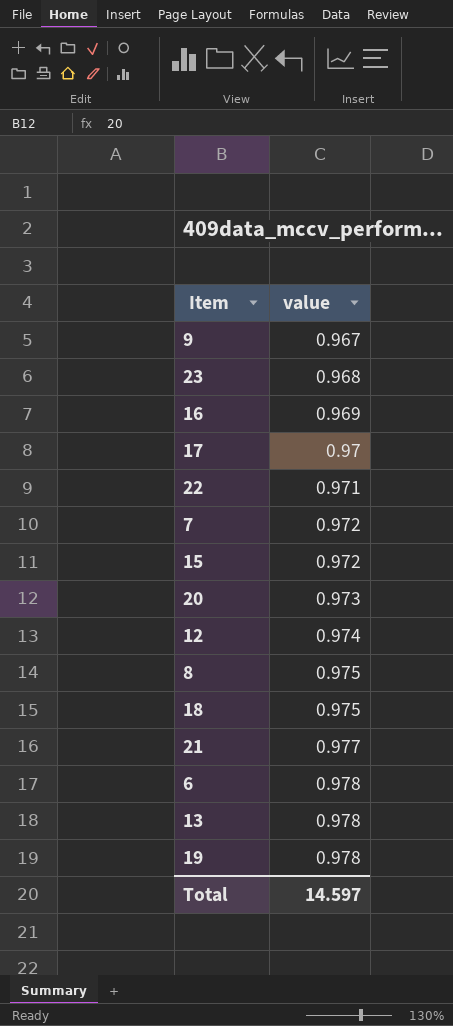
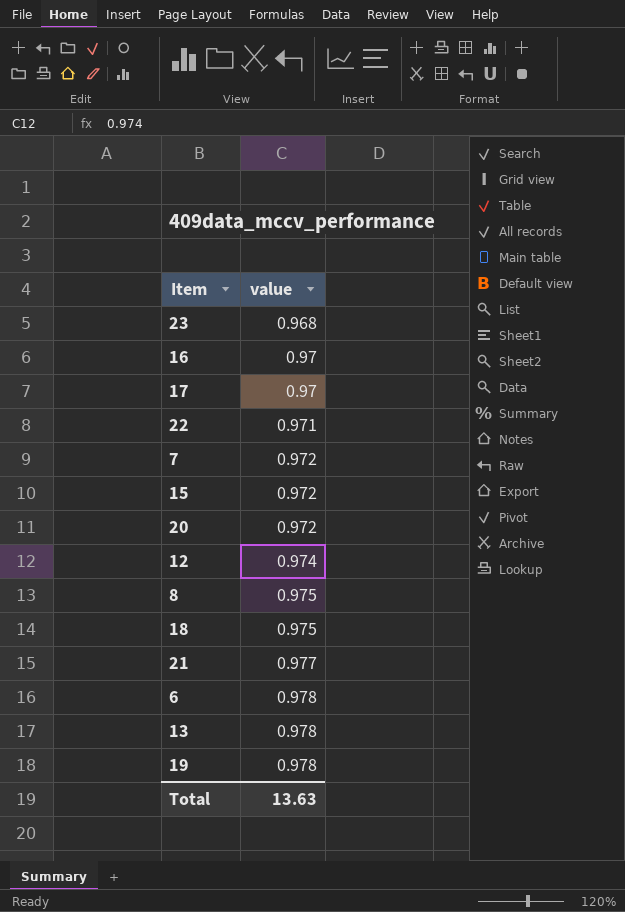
row 9: 0.967 -> none
16 | value: 0.969 -> 0.97
20 | value: 0.973 -> 0.972
Total | value: 14.597 -> 13.63

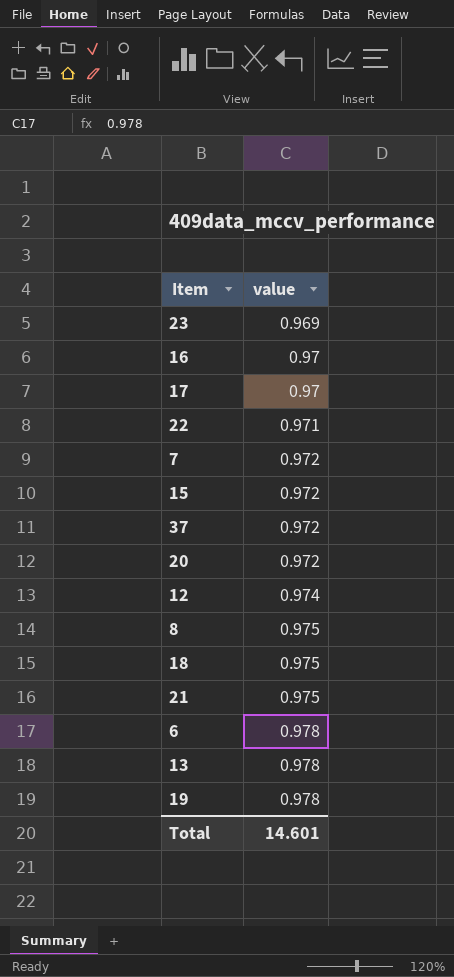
23 | value: 0.968 -> 0.969
row 37: none -> 0.972
21 | value: 0.977 -> 0.975
Total | value: 13.63 -> 14.601

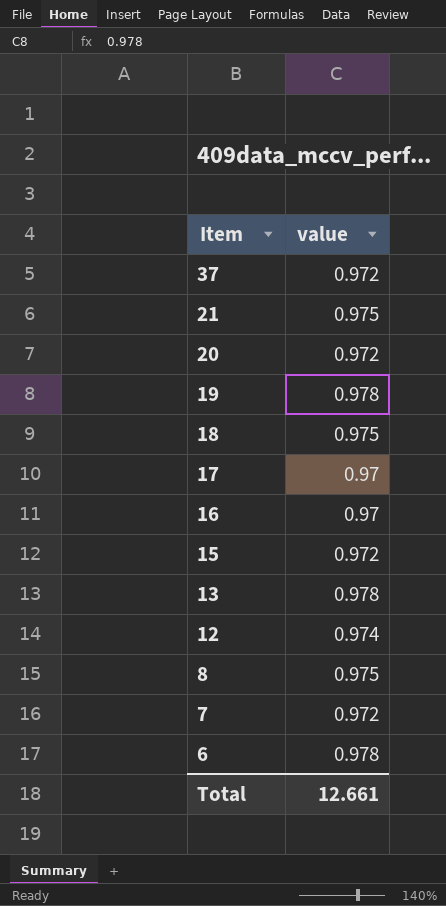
row order: value ascending -> Item descending
row 23: 0.969 -> none
row 22: 0.971 -> none
Total | value: 14.601 -> 12.661

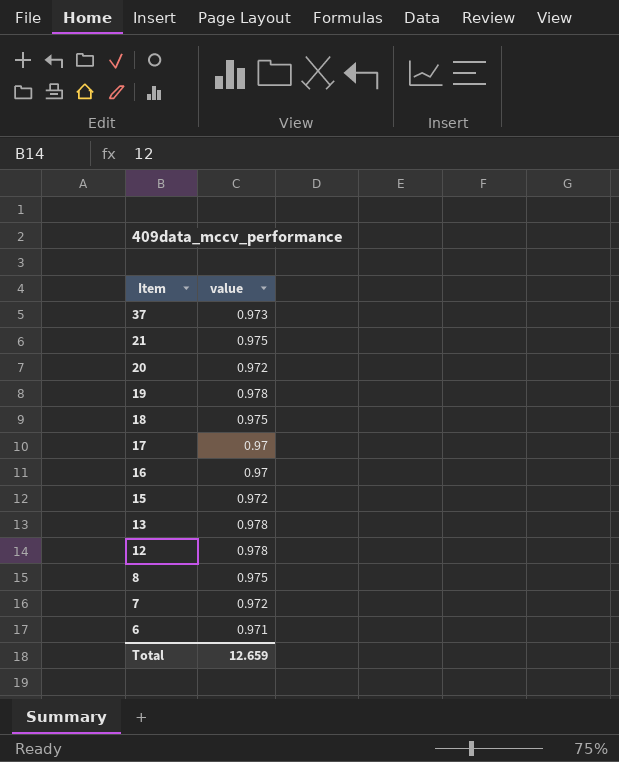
37 | value: 0.972 -> 0.973
12 | value: 0.974 -> 0.978
6 | value: 0.978 -> 0.971
Total | value: 12.661 -> 12.659

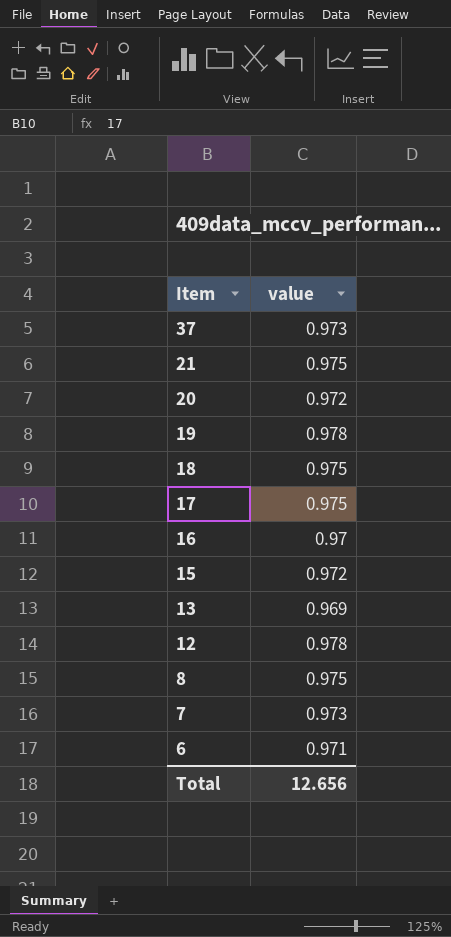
17 | value: 0.97 -> 0.975
13 | value: 0.978 -> 0.969
7 | value: 0.972 -> 0.973
Total | value: 12.659 -> 12.656

